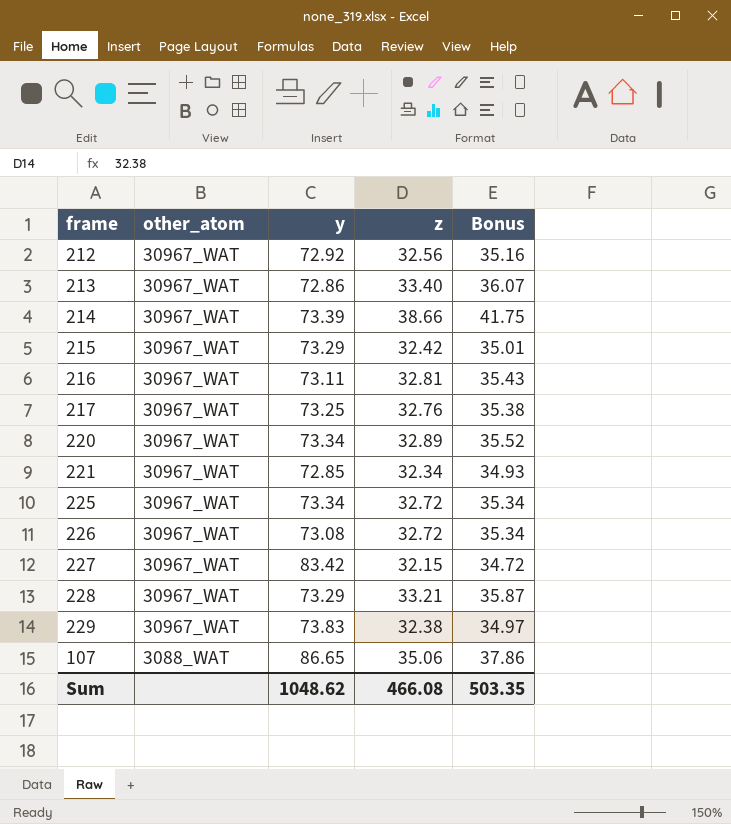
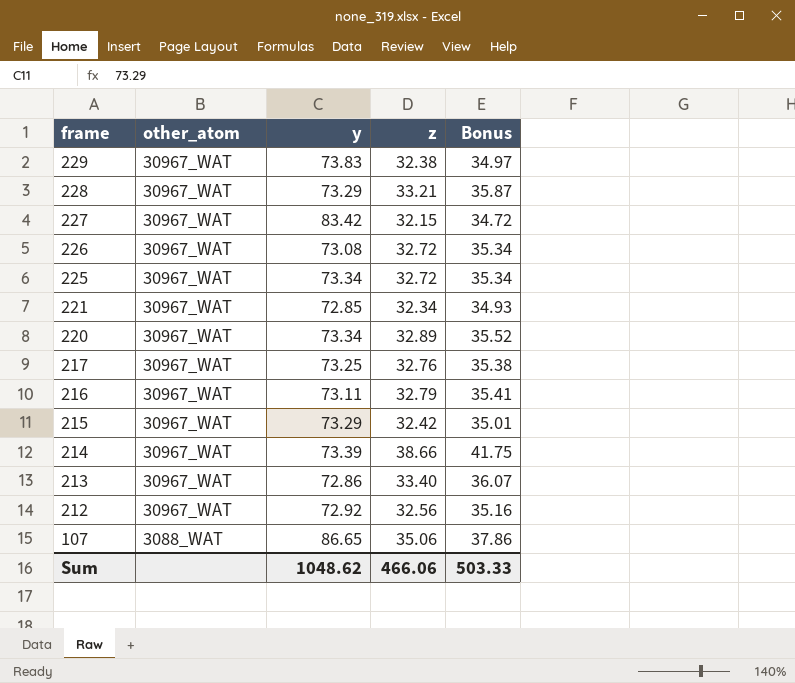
row order: other_atom descending -> frame descending
216 | z: 32.81 -> 32.79
216 | Bonus: 35.43 -> 35.41
Sum | z: 466.08 -> 466.06
Sum | Bonus: 503.35 -> 503.33

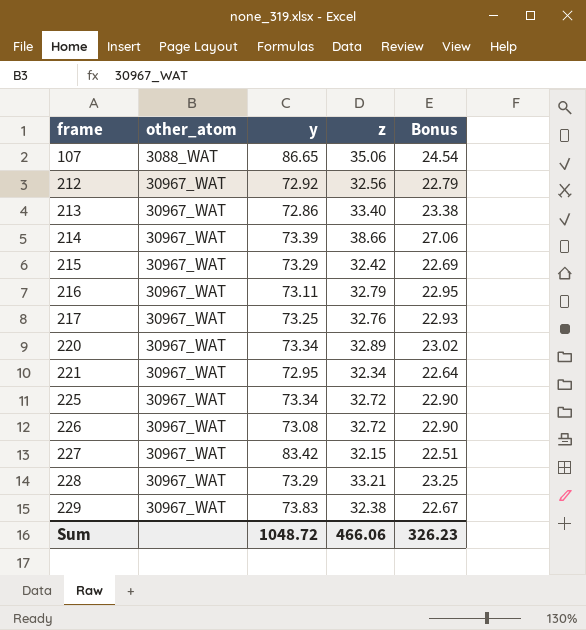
row order: frame descending -> frame ascending
column Bonus | formula: [z] * 1.08 -> [z] * 0.7
221 | y: 72.85 -> 72.95
Sum | y: 1048.62 -> 1048.72
Sum | Bonus: 503.33 -> 326.23

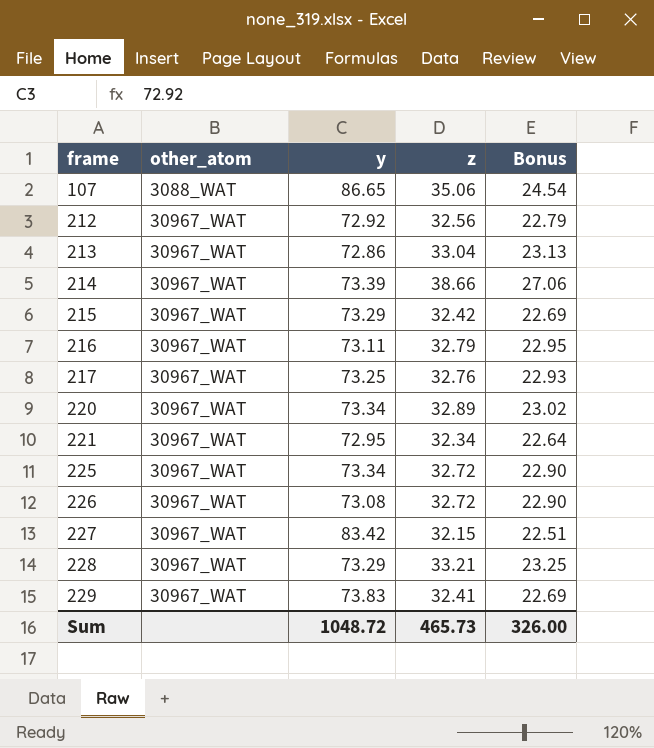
213 | z: 33.40 -> 33.04
213 | Bonus: 23.38 -> 23.13
229 | z: 32.38 -> 32.41
229 | Bonus: 22.67 -> 22.69
Sum | z: 466.06 -> 465.73
Sum | Bonus: 326.23 -> 326.00

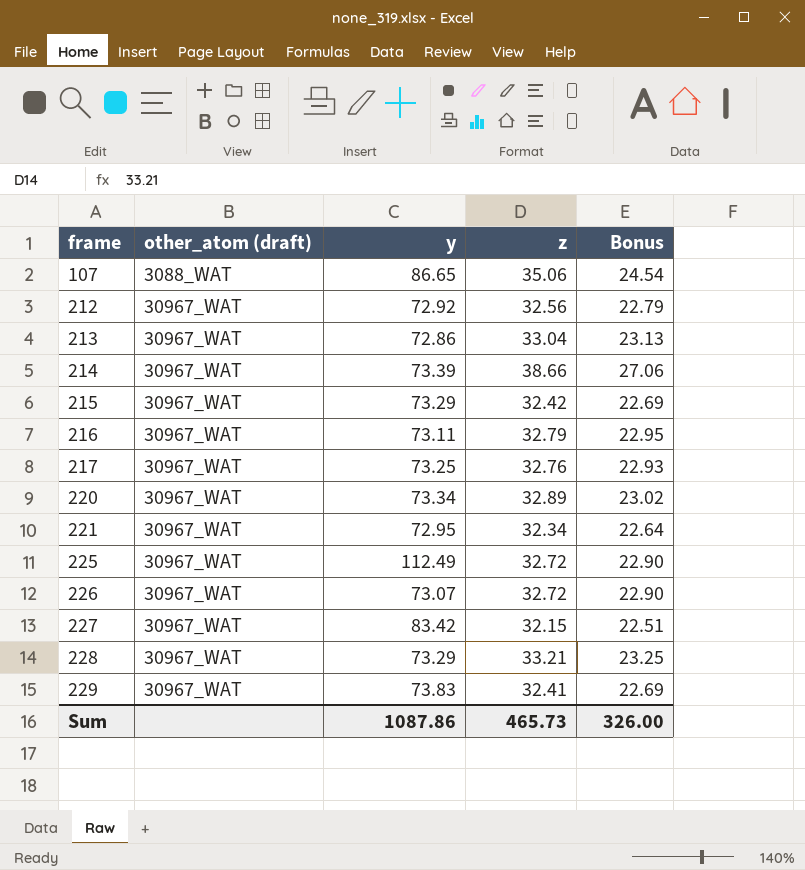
column name: other_atom -> other_atom (draft)
225 | y: 73.34 -> 112.49
226 | y: 73.08 -> 73.07
Sum | y: 1048.72 -> 1087.86

